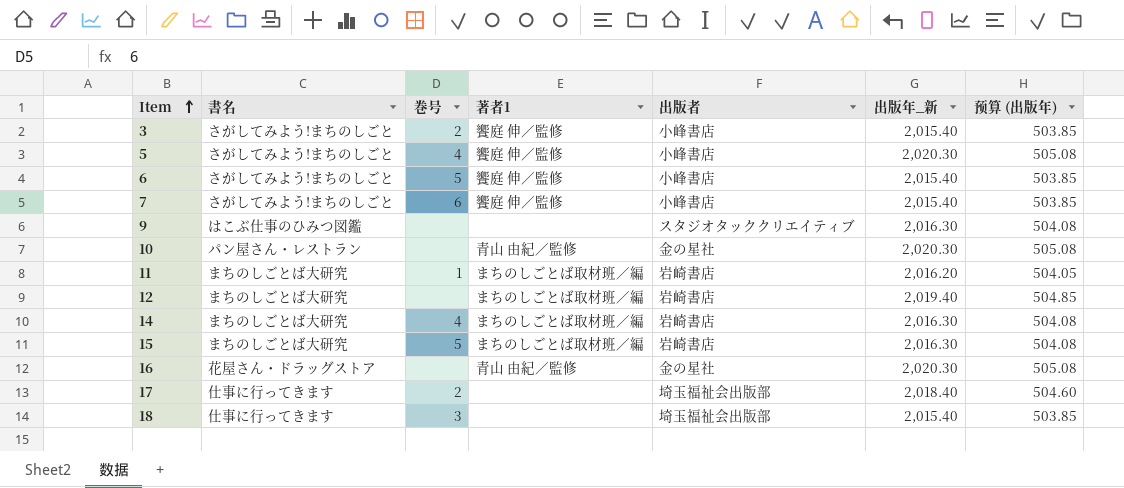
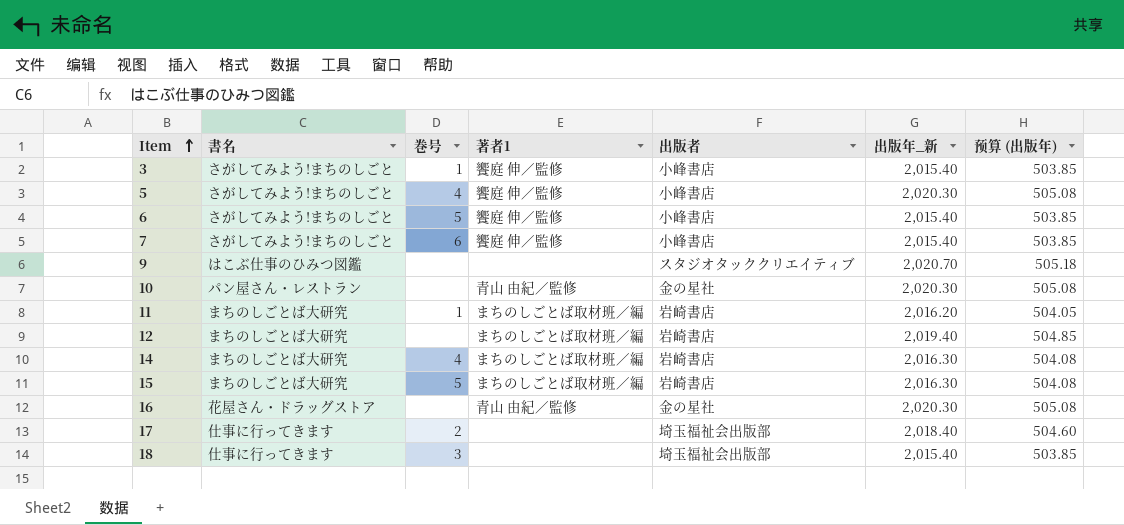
3 | 巻号: 2 -> 1
9 | 出版年_新: 2,016.30 -> 2,020.70
9 | 预算 (出版年): 504.08 -> 505.18

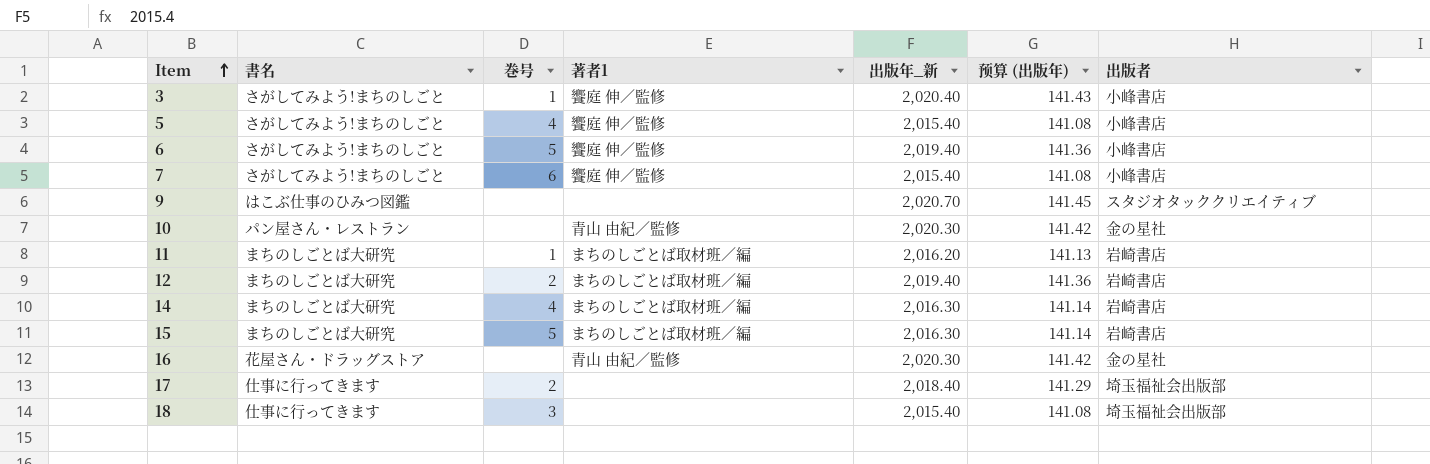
column 预算 (出版年) | formula: [出版年_新] * 0.25 -> [出版年_新] * 0.07
column 出版者 | position: 5 -> 7
3 | 出版年_新: 2,015.40 -> 2,020.40
5 | 出版年_新: 2,020.30 -> 2,015.40
6 | 出版年_新: 2,015.40 -> 2,019.40
12 | 巻号: none -> 2

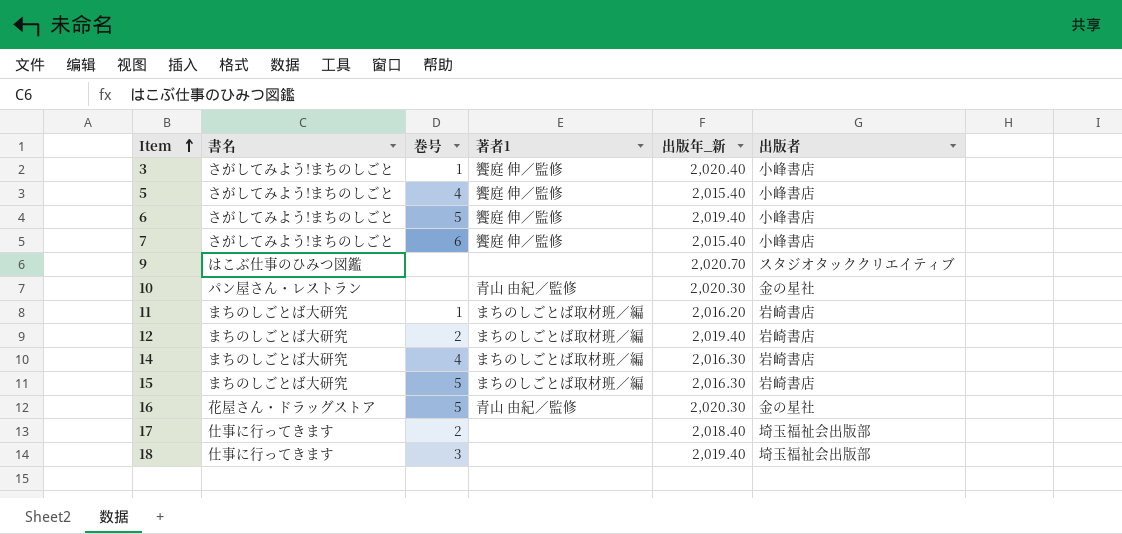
column 预算 (出版年) | formula: [出版年_新] * 0.07 -> none
16 | 巻号: none -> 5
18 | 出版年_新: 2,015.40 -> 2,019.40

